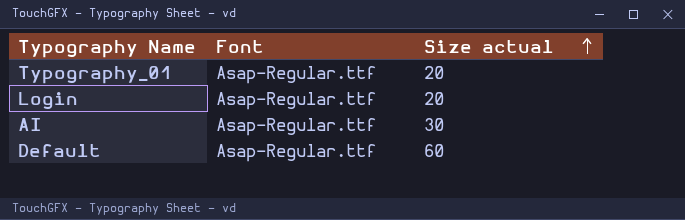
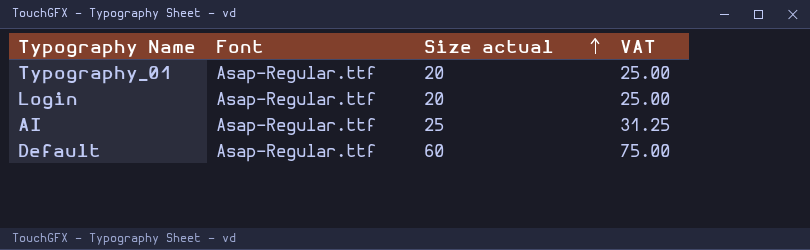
column VAT | formula: none -> [Size actual] * 1.25
AI | Size actual: 30 -> 25

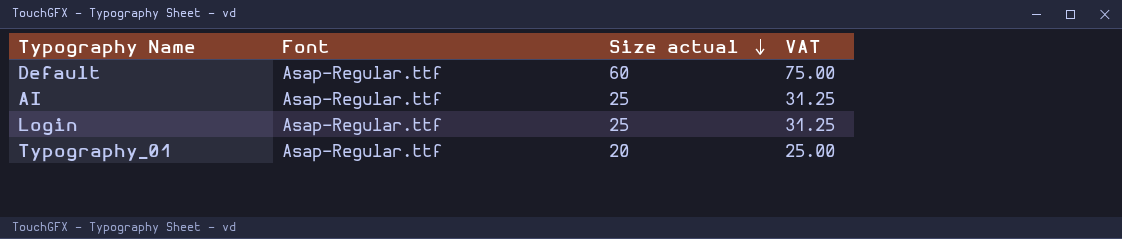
row order: Size actual ascending -> Size actual descending
Login | Size actual: 20 -> 25
Login | VAT: 25.00 -> 31.25

